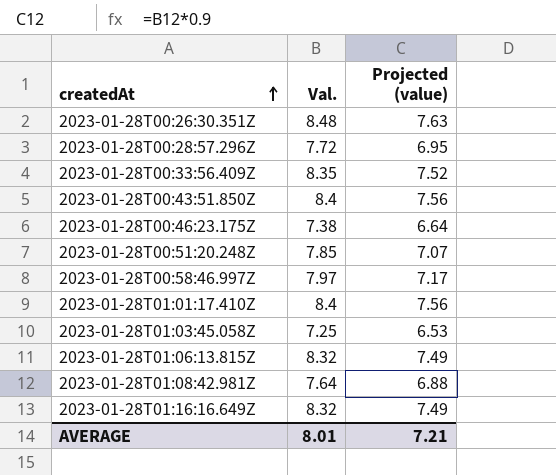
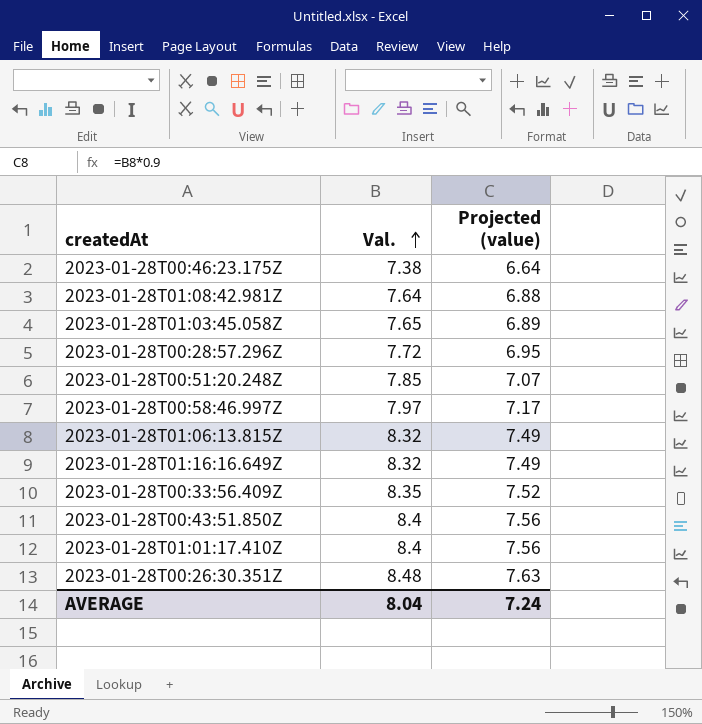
row order: createdAt ascending -> Val. ascending
2023-01-28T01:03:45.058Z | Val.: 7.25 -> 7.65
2023-01-28T01:03:45.058Z | Projected (value): 6.53 -> 6.89
AVERAGE | Val.: 8.01 -> 8.04
AVERAGE | Projected (value): 7.21 -> 7.24

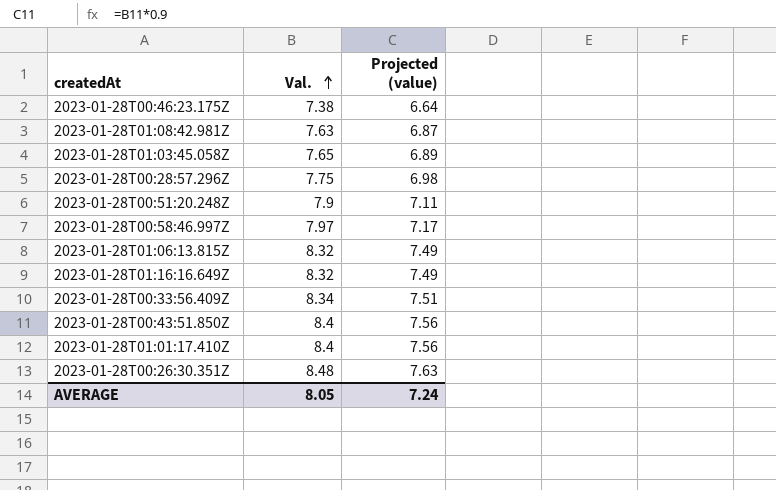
2023-01-28T01:08:42.981Z | Val.: 7.64 -> 7.63
2023-01-28T01:08:42.981Z | Projected (value): 6.88 -> 6.87
2023-01-28T00:28:57.296Z | Val.: 7.72 -> 7.75
2023-01-28T00:28:57.296Z | Projected (value): 6.95 -> 6.98
2023-01-28T00:51:20.248Z | Val.: 7.85 -> 7.9
2023-01-28T00:51:20.248Z | Projected (value): 7.07 -> 7.11
2023-01-28T00:33:56.409Z | Val.: 8.35 -> 8.34
2023-01-28T00:33:56.409Z | Projected (value): 7.52 -> 7.51
AVERAGE | Val.: 8.04 -> 8.05

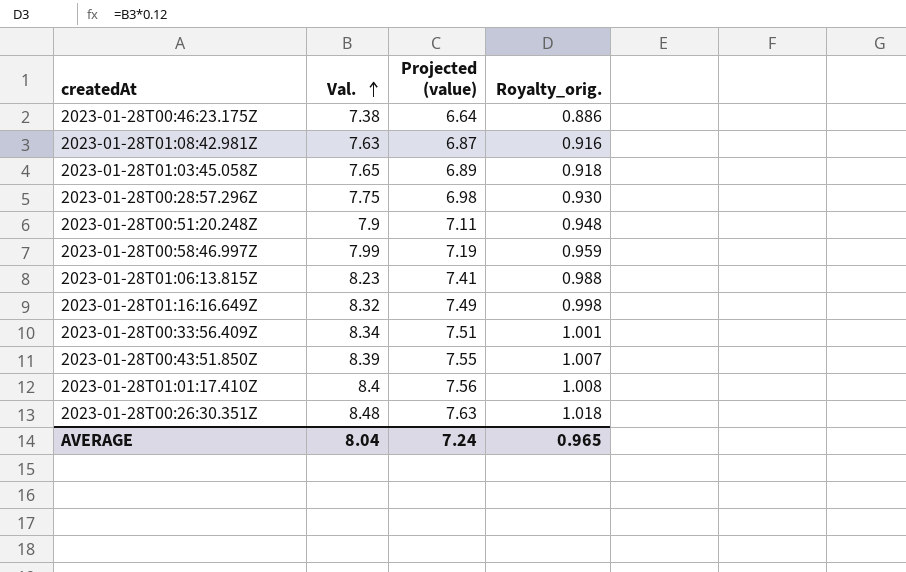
column Royalty_orig. | formula: none -> [Val.] * 0.12
2023-01-28T00:58:46.997Z | Val.: 7.97 -> 7.99
2023-01-28T00:58:46.997Z | Projected (value): 7.17 -> 7.19
2023-01-28T01:06:13.815Z | Val.: 8.32 -> 8.23
2023-01-28T01:06:13.815Z | Projected (value): 7.49 -> 7.41
2023-01-28T00:43:51.850Z | Val.: 8.4 -> 8.39
2023-01-28T00:43:51.850Z | Projected (value): 7.56 -> 7.55
AVERAGE | Val.: 8.05 -> 8.04

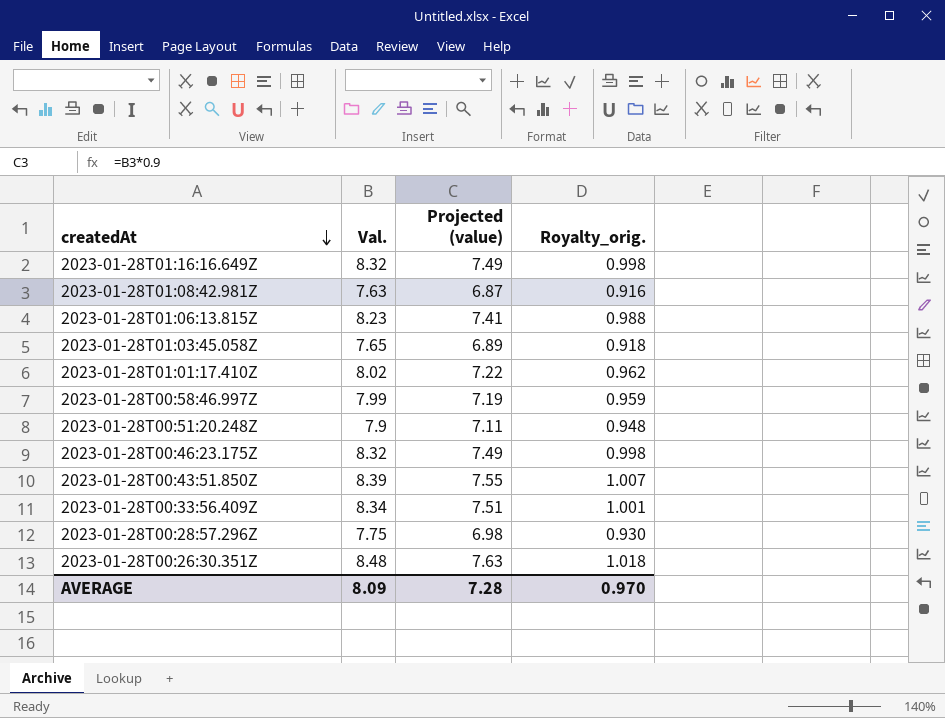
row order: Val. ascending -> createdAt descending
2023-01-28T01:01:17.410Z | Val.: 8.4 -> 8.02
2023-01-28T01:01:17.410Z | Projected (value): 7.56 -> 7.22
2023-01-28T01:01:17.410Z | Royalty_orig.: 1.008 -> 0.962
2023-01-28T00:46:23.175Z | Val.: 7.38 -> 8.32
2023-01-28T00:46:23.175Z | Projected (value): 6.64 -> 7.49
2023-01-28T00:46:23.175Z | Royalty_orig.: 0.886 -> 0.998
AVERAGE | Val.: 8.04 -> 8.09
AVERAGE | Projected (value): 7.24 -> 7.28
AVERAGE | Royalty_orig.: 0.965 -> 0.970

